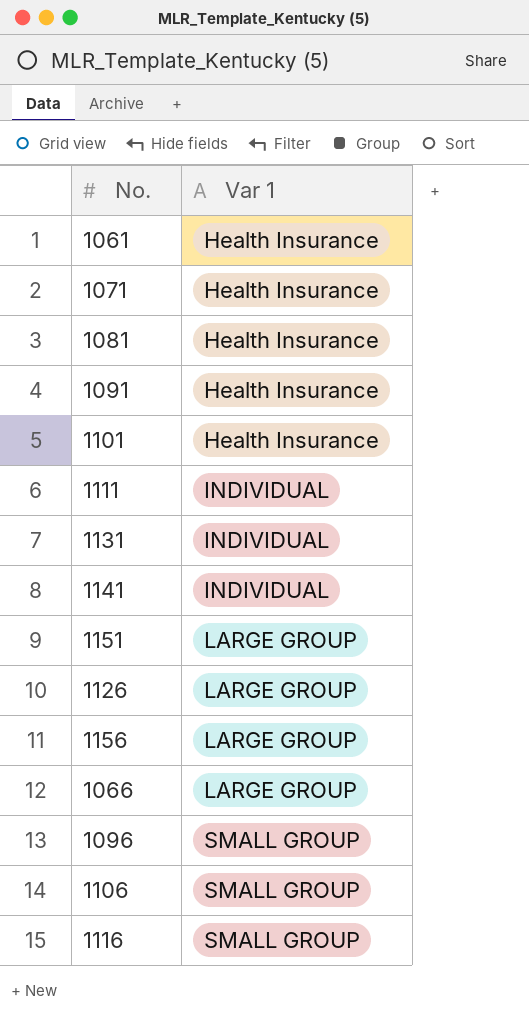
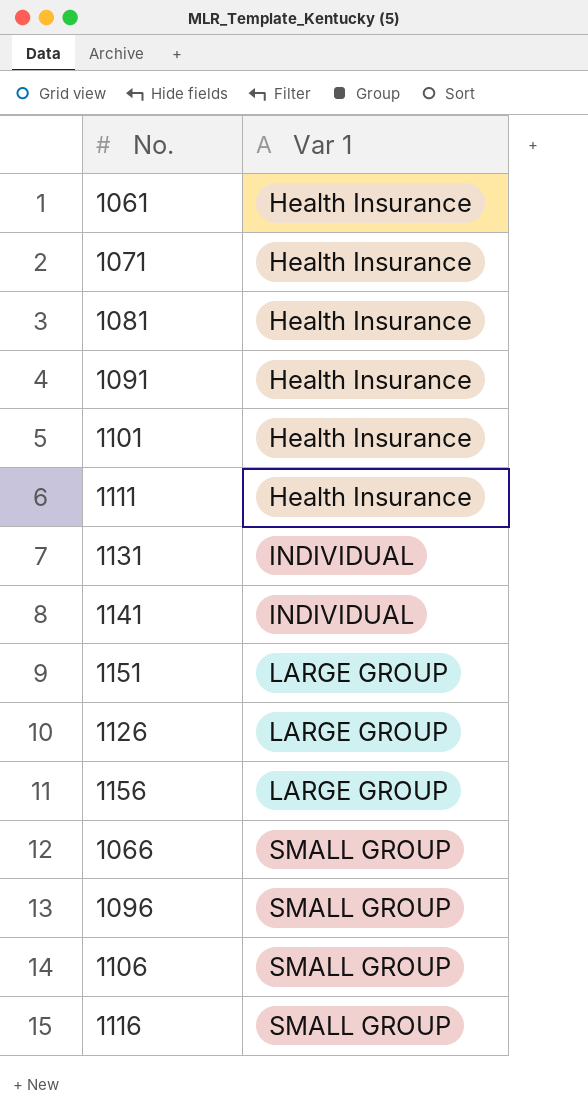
1111 | Var 1: INDIVIDUAL -> Health Insurance
1066 | Var 1: LARGE GROUP -> SMALL GROUP

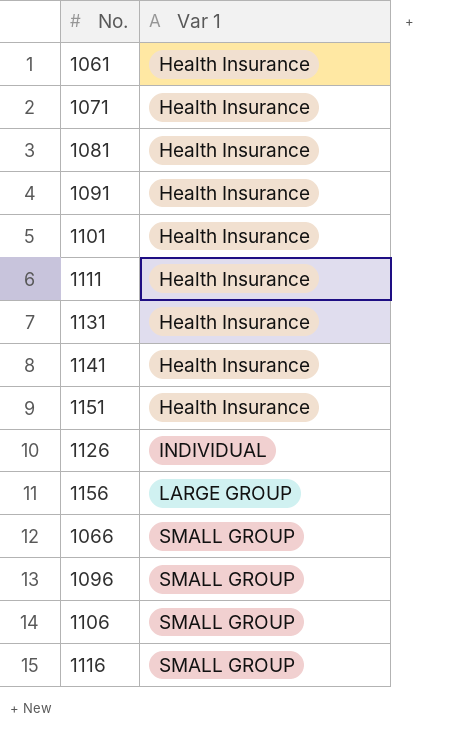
1131 | Var 1: INDIVIDUAL -> Health Insurance
1141 | Var 1: INDIVIDUAL -> Health Insurance
1151 | Var 1: LARGE GROUP -> Health Insurance
1126 | Var 1: LARGE GROUP -> INDIVIDUAL

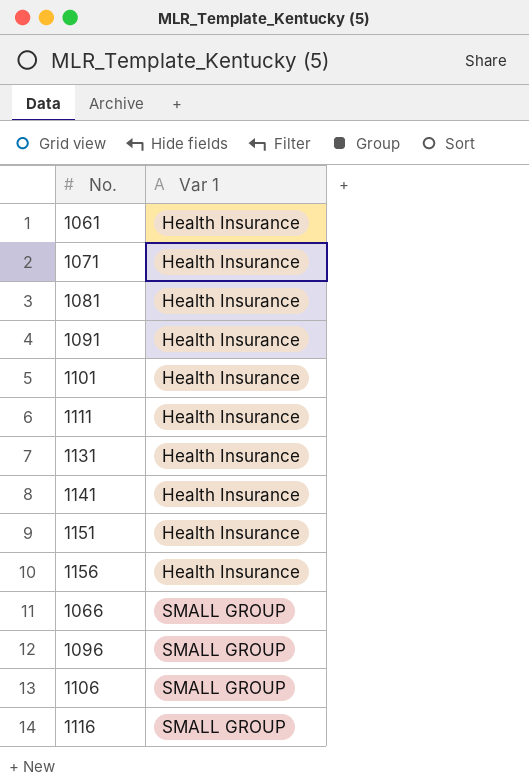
row 1126: INDIVIDUAL -> none
1156 | Var 1: LARGE GROUP -> Health Insurance

